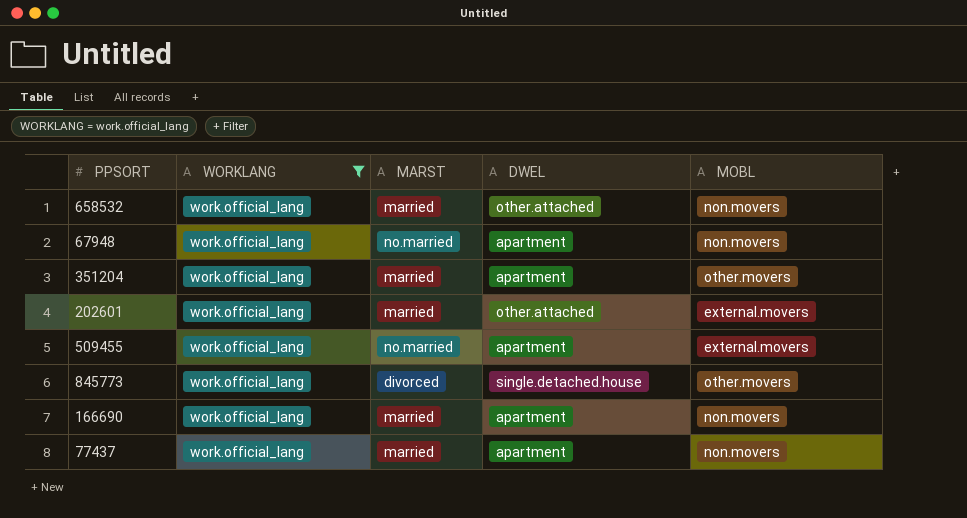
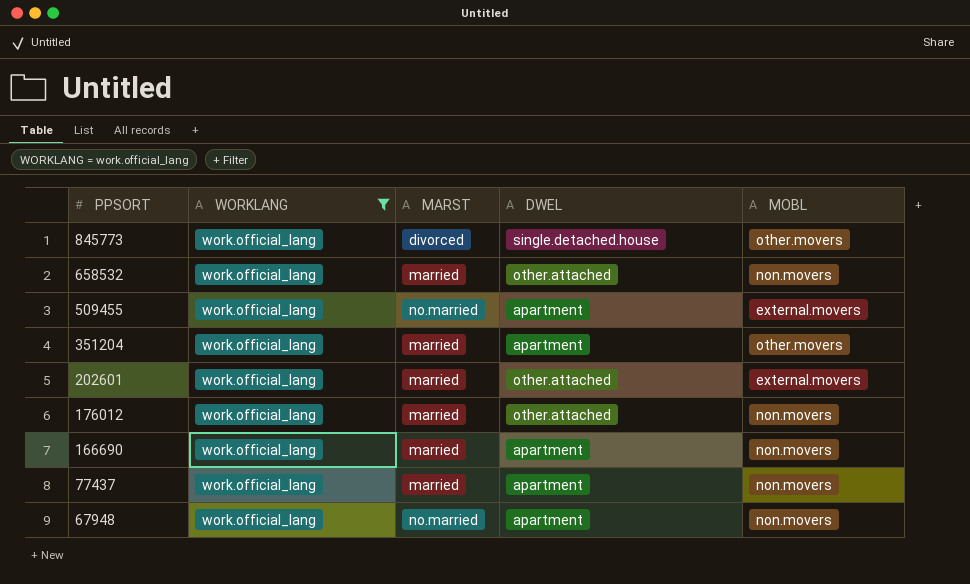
row order: none -> PPSORT descending
row 176012: none -> work.official_lang | married | other.attached | non.movers

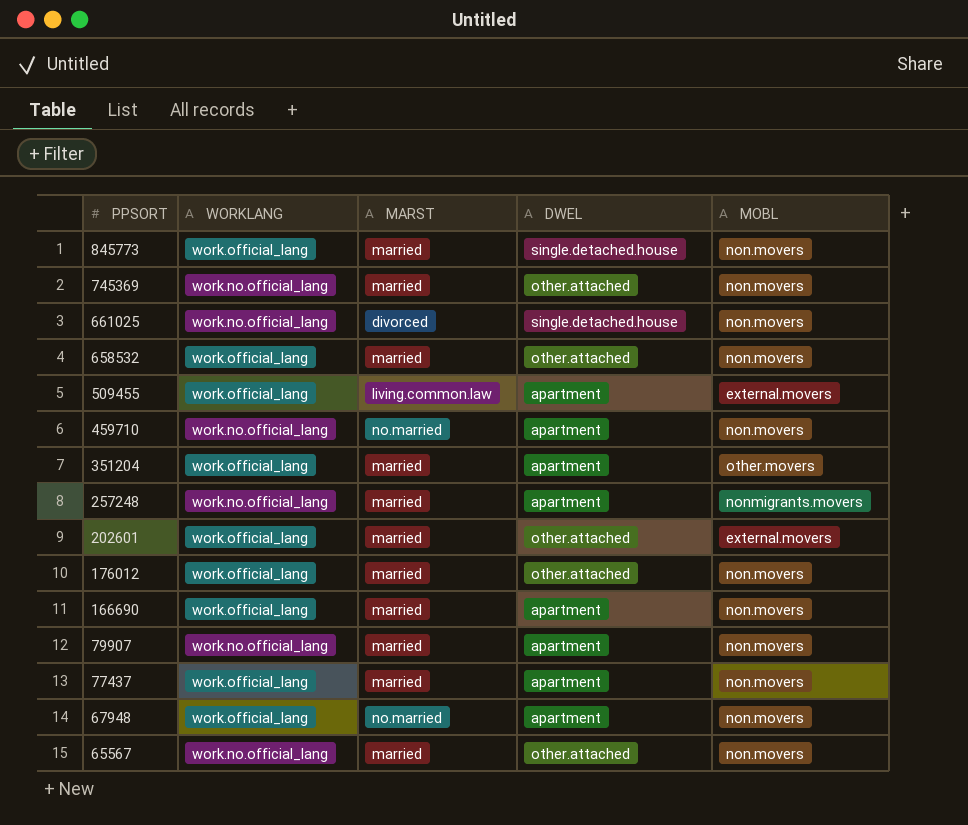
filter: WORKLANG = work.official_lang -> none
845773 | MARST: divorced -> married
845773 | MOBL: other.movers -> non.movers
509455 | MARST: no.married -> living.common.law

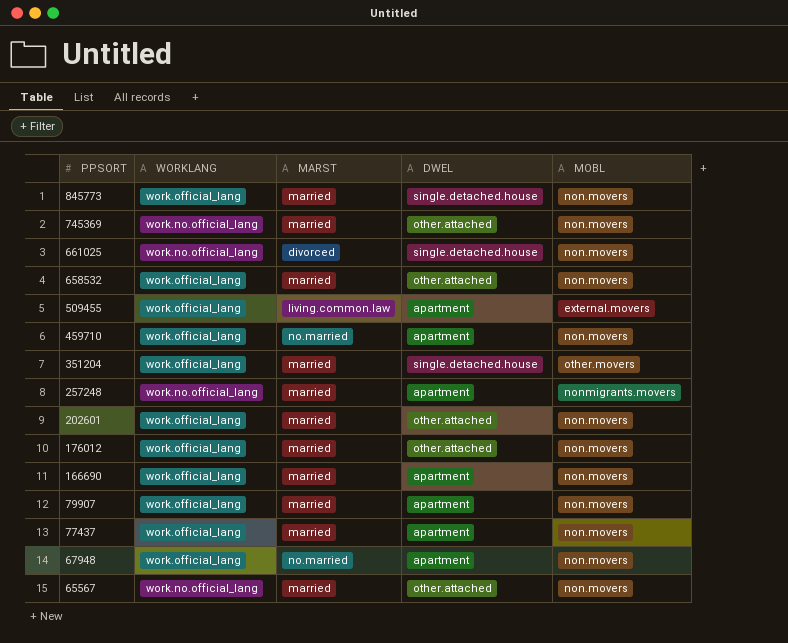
459710 | WORKLANG: work.no.official_lang -> work.official_lang
351204 | DWEL: apartment -> single.detached.house
202601 | MOBL: external.movers -> non.movers
79907 | WORKLANG: work.no.official_lang -> work.official_lang

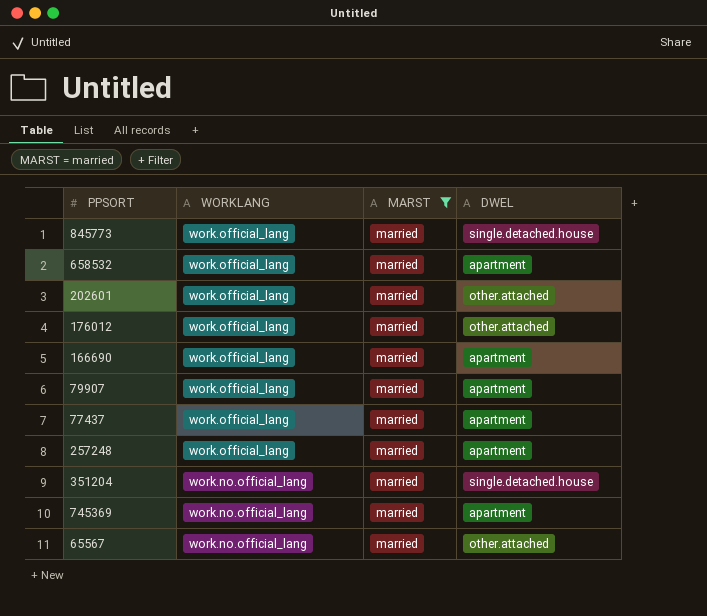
filter: none -> MARST = married
row order: PPSORT descending -> WORKLANG descending
column MOBL | position: 5 -> none
658532 | DWEL: other.attached -> apartment
257248 | WORKLANG: work.no.official_lang -> work.official_lang
351204 | WORKLANG: work.official_lang -> work.no.official_lang
745369 | DWEL: other.attached -> apartment

